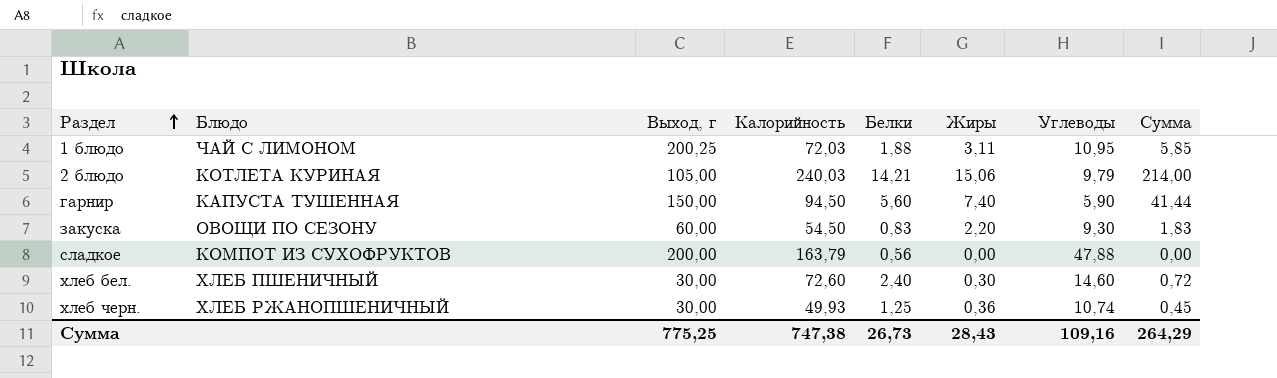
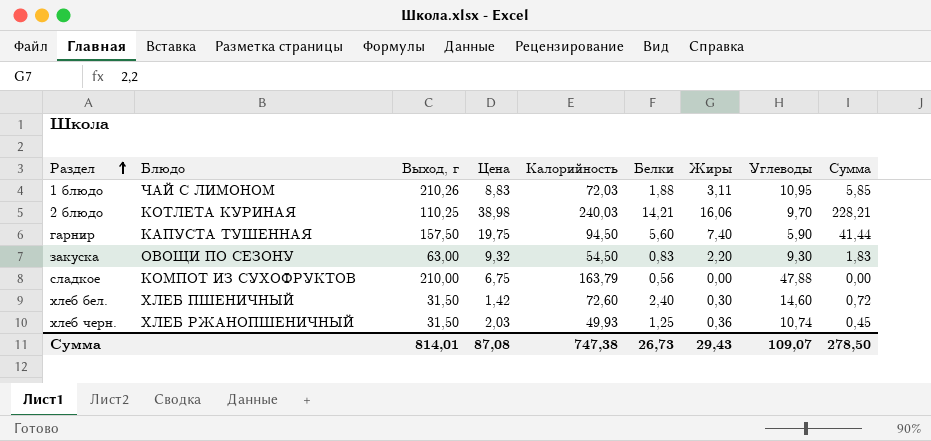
column Цена | position: none -> 4
1 блюдо | Выход, г: 200,25 -> 210,26
2 блюдо | Выход, г: 105,00 -> 110,25
2 блюдо | Жиры: 15,06 -> 16,06
2 блюдо | Углеводы: 9,79 -> 9,70
2 блюдо | Сумма: 214,00 -> 228,21
гарнир | Выход, г: 150,00 -> 157,50
закуска | Выход, г: 60,00 -> 63,00
сладкое | Выход, г: 200,00 -> 210,00
хлеб бел. | Выход, г: 30,00 -> 31,50
хлеб черн. | Выход, г: 30,00 -> 31,50
Сумма | Выход, г: 775,25 -> 814,01
Сумма | Жиры: 28,43 -> 29,43
Сумма | Углеводы: 109,16 -> 109,07
Сумма | Сумма: 264,29 -> 278,50

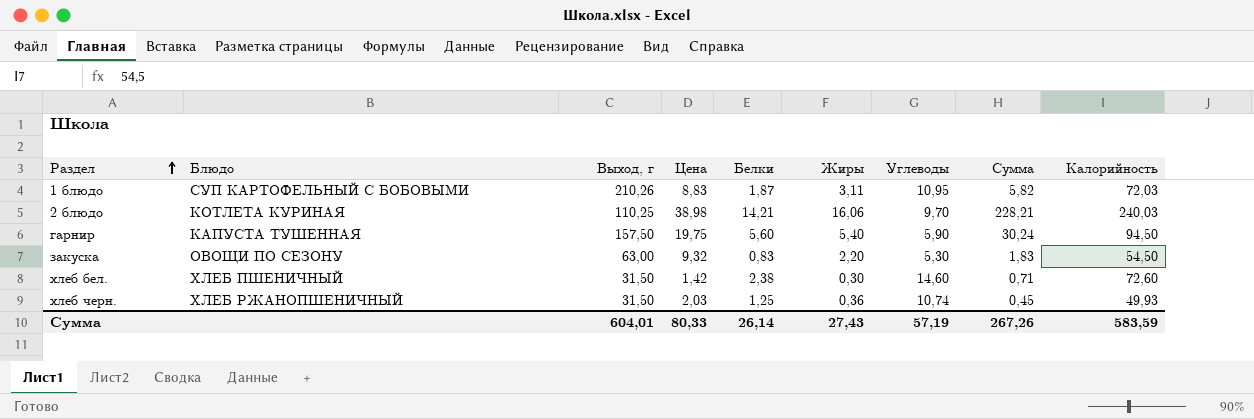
column Калорийность | position: 5 -> 9
row сладкое: КОМПОТ ИЗ СУХОФРУКТОВ | 210,00 | 6,75 | 163,79 | 0,56 | 0,00 | 47,88 | 0,00 -> none
1 блюдо | Блюдо: ЧАЙ С ЛИМОНОМ -> СУП КАРТОФЕЛЬНЫЙ С БОБОВЫМИ
1 блюдо | Белки: 1,88 -> 1,87
1 блюдо | Сумма: 5,85 -> 5,82
гарнир | Жиры: 7,40 -> 5,40
гарнир | Сумма: 41,44 -> 30,24
закуска | Углеводы: 9,30 -> 5,30
хлеб бел. | Белки: 2,40 -> 2,38
хлеб бел. | Сумма: 0,72 -> 0,71
Сумма | Выход, г: 814,01 -> 604,01
Сумма | Цена: 87,08 -> 80,33
Сумма | Белки: 26,73 -> 26,14
Сумма | Жиры: 29,43 -> 27,43
Сумма | Углеводы: 109,07 -> 57,19
Сумма | Сумма: 278,50 -> 267,26
Сумма | Калорийность: 747,38 -> 583,59

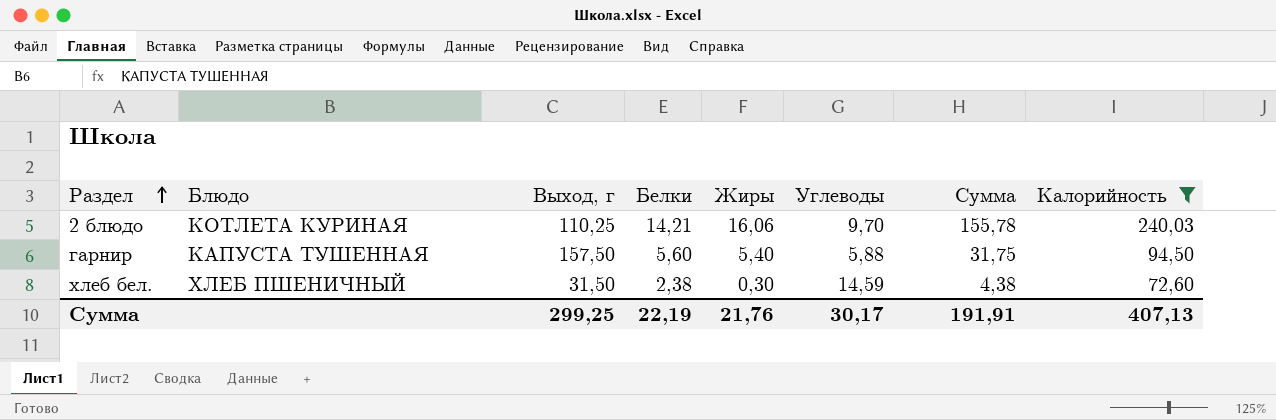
filter: none -> Калорийность >= 72,60
column Цена | position: 4 -> none
column Сумма | formula: [Белки] * [Жиры] -> [Жиры] * [Углеводы]
гарнир | Углеводы: 5,90 -> 5,88
хлеб бел. | Углеводы: 14,60 -> 14,59
Сумма | Выход, г: 604,01 -> 299,25
Сумма | Белки: 26,14 -> 22,19
Сумма | Жиры: 27,43 -> 21,76
Сумма | Углеводы: 57,19 -> 30,17
Сумма | Сумма: 267,26 -> 191,91
Сумма | Калорийность: 583,59 -> 407,13

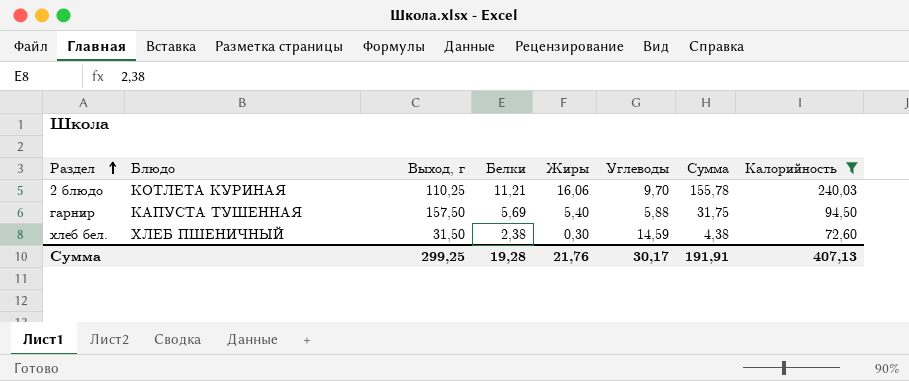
2 блюдо | Белки: 14,21 -> 11,21
гарнир | Белки: 5,60 -> 5,69
Сумма | Белки: 22,19 -> 19,28

